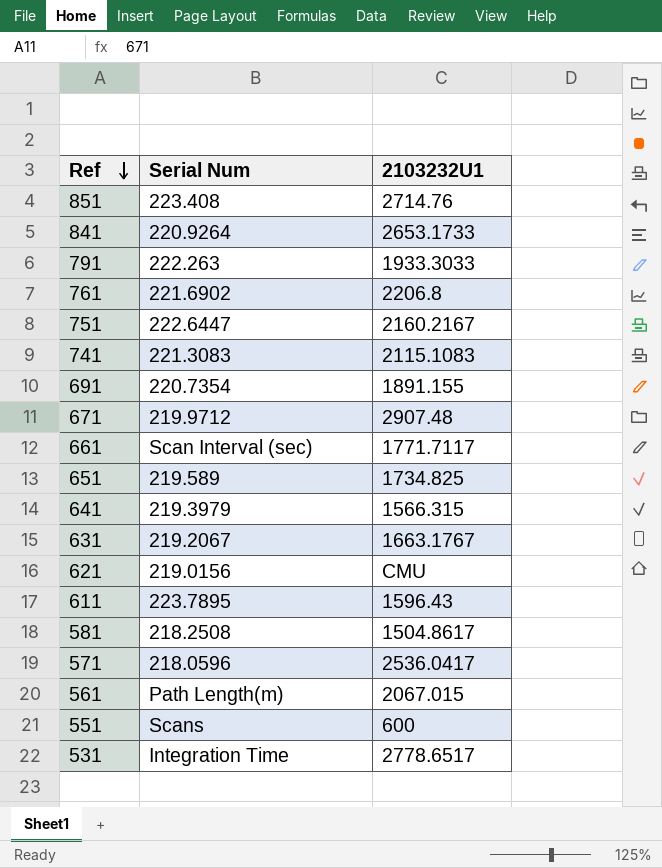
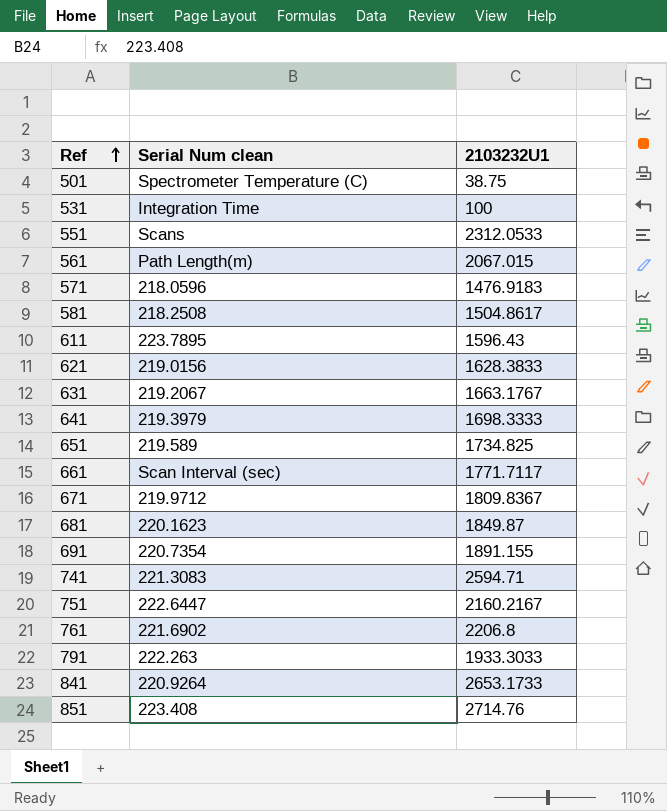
row order: Ref descending -> Ref ascending
column name: Serial Num -> Serial Num clean
row 501: none -> Spectrometer Temperature (C) | 38.75
531 | 2103232U1: 2778.6517 -> 100
551 | 2103232U1: 600 -> 2312.0533
571 | 2103232U1: 2536.0417 -> 1476.9183
621 | 2103232U1: CMU -> 1628.3833
641 | 2103232U1: 1566.315 -> 1698.3333
671 | 2103232U1: 2907.48 -> 1809.8367
row 681: none -> 220.1623 | 1849.87
741 | 2103232U1: 2115.1083 -> 2594.71

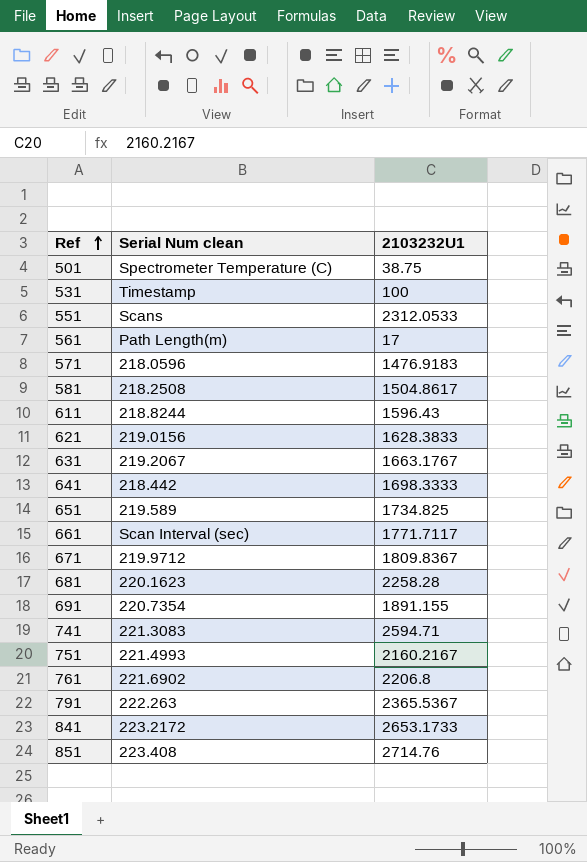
531 | Serial Num clean: Integration Time -> Timestamp
561 | 2103232U1: 2067.015 -> 17
611 | Serial Num clean: 223.7895 -> 218.8244
641 | Serial Num clean: 219.3979 -> 218.442
681 | 2103232U1: 1849.87 -> 2258.28
751 | Serial Num clean: 222.6447 -> 221.4993
791 | 2103232U1: 1933.3033 -> 2365.5367
841 | Serial Num clean: 220.9264 -> 223.2172

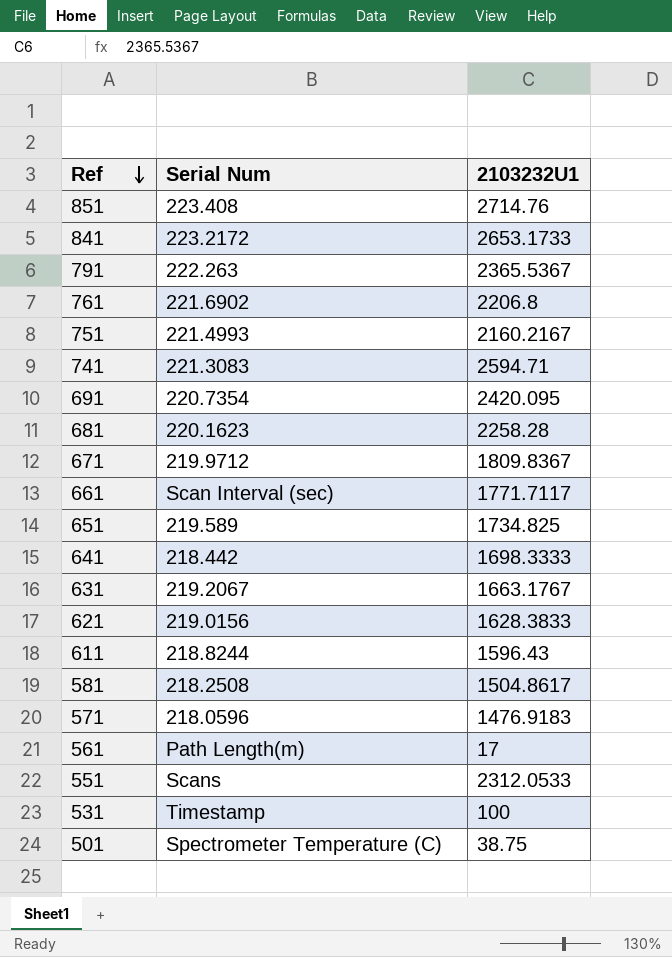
row order: Ref ascending -> Ref descending
column name: Serial Num clean -> Serial Num
691 | 2103232U1: 1891.155 -> 2420.095

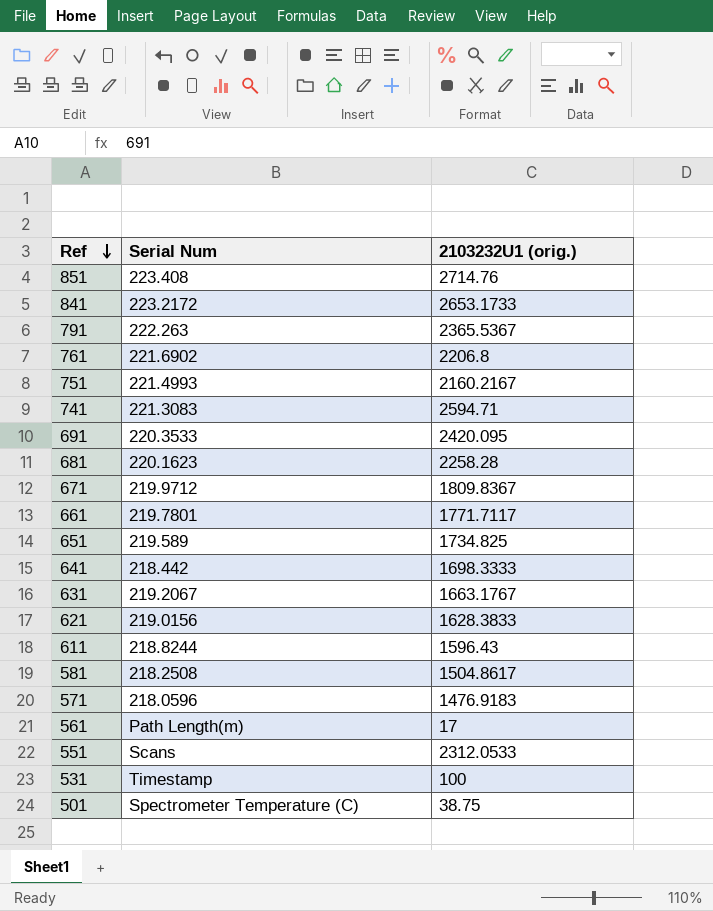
column name: 2103232U1 -> 2103232U1 (orig.)
691 | Serial Num: 220.7354 -> 220.3533
661 | Serial Num: Scan Interval (sec) -> 219.7801

